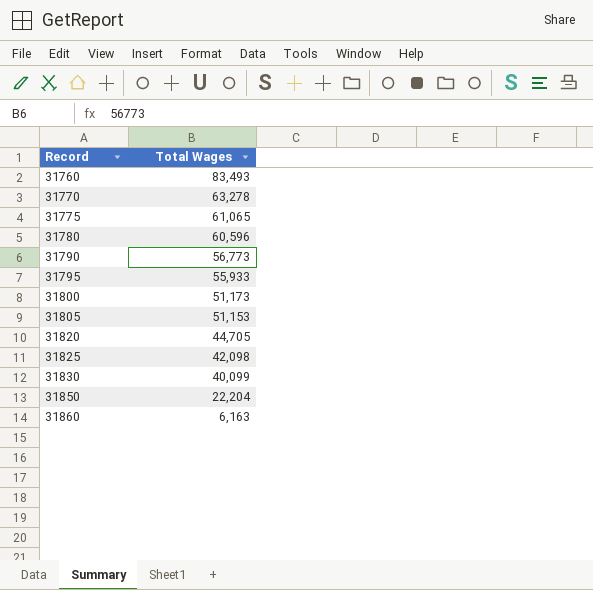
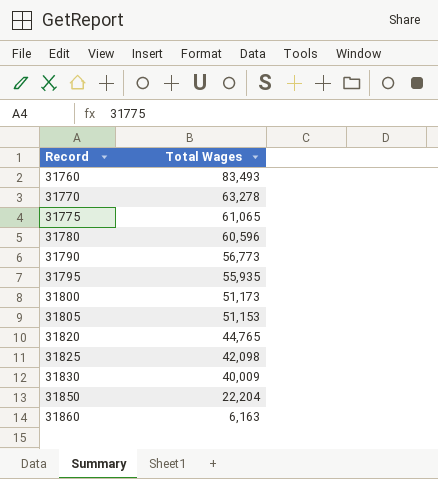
31795 | Total Wages: 55,933 -> 55,935
31820 | Total Wages: 44,705 -> 44,765
31830 | Total Wages: 40,099 -> 40,009

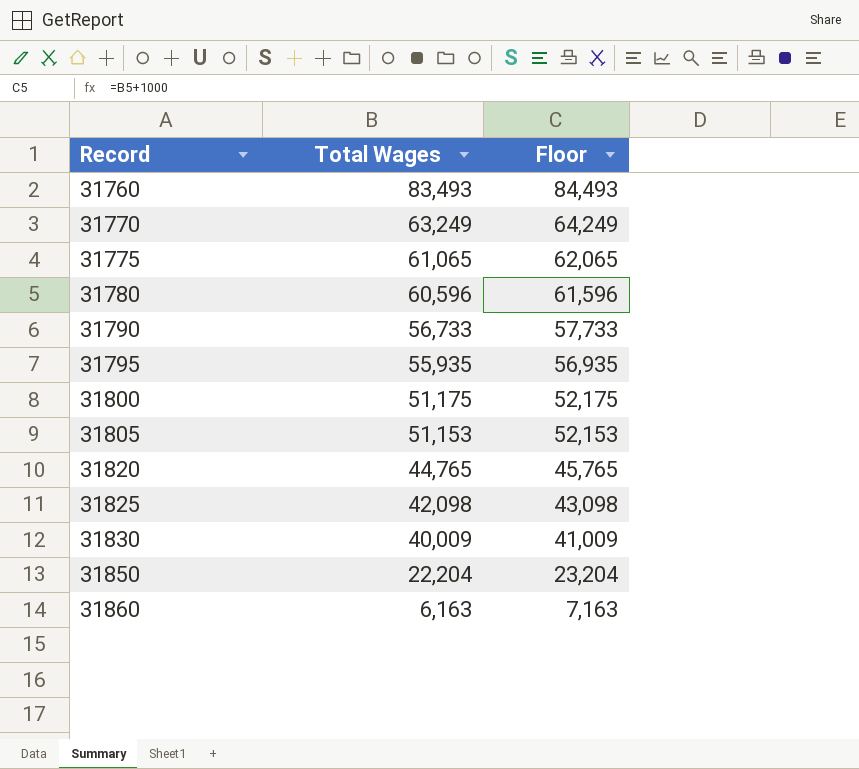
column Floor | formula: none -> [Total Wages] + 1000
31770 | Total Wages: 63,278 -> 63,249
31790 | Total Wages: 56,773 -> 56,733
31800 | Total Wages: 51,173 -> 51,175

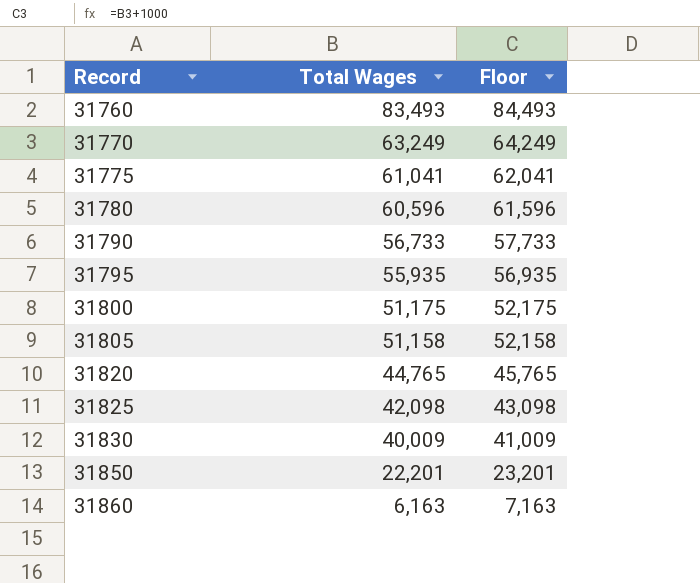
31775 | Total Wages: 61,065 -> 61,041
31775 | Floor: 62,065 -> 62,041
31805 | Total Wages: 51,153 -> 51,158
31805 | Floor: 52,153 -> 52,158
31850 | Total Wages: 22,204 -> 22,201
31850 | Floor: 23,204 -> 23,201

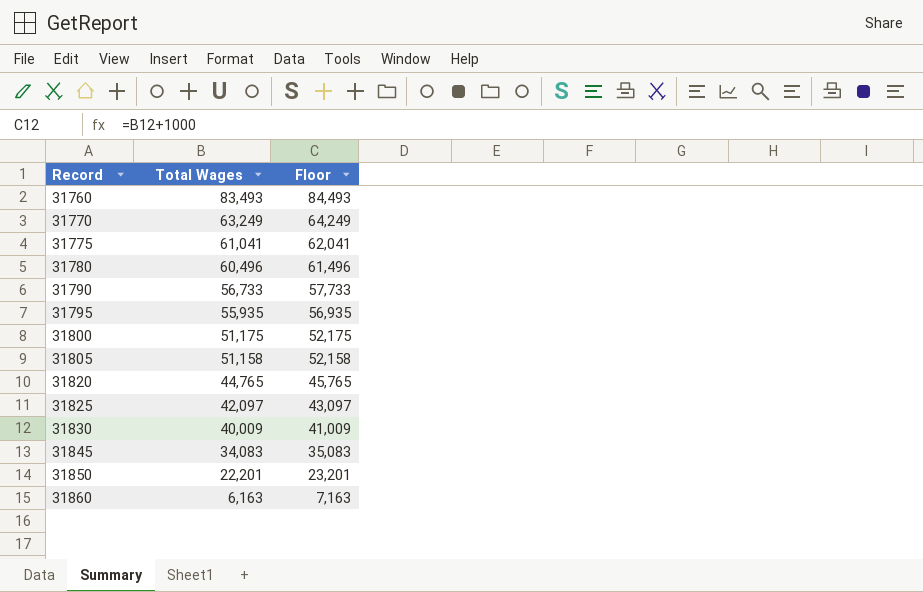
31780 | Total Wages: 60,596 -> 60,496
31780 | Floor: 61,596 -> 61,496
31825 | Total Wages: 42,098 -> 42,097
31825 | Floor: 43,098 -> 43,097
row 31845: none -> 34,083 | 35,083

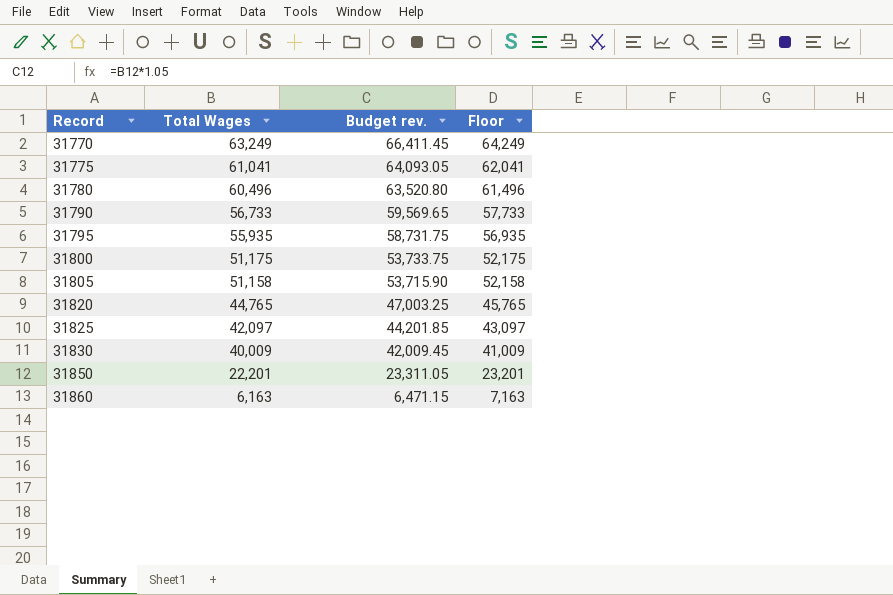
column Budget rev. | formula: none -> [Total Wages] * 1.05
row 31760: 83,493 | 84,493 -> none
row 31845: 34,083 | 35,083 -> none

